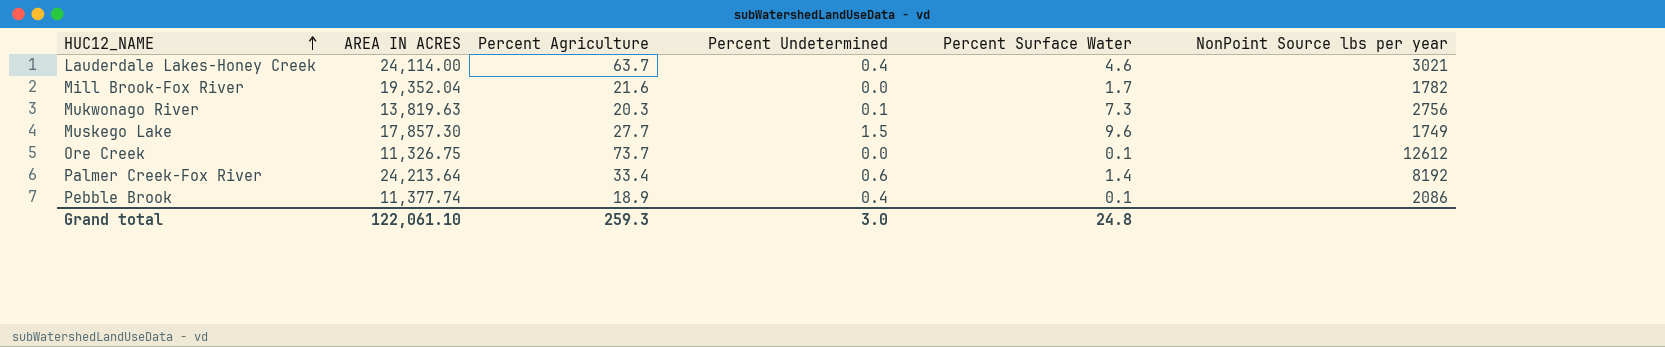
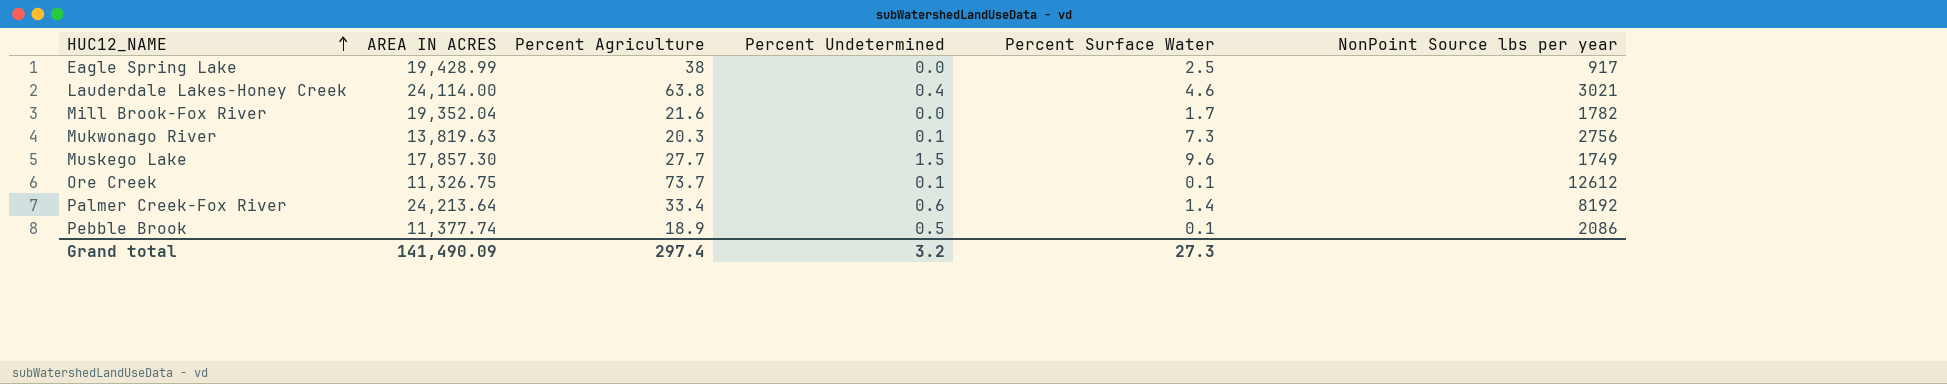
row Eagle Spring Lake: none -> 19,428.99 | 38 | 0.0 | 2.5 | 917
Lauderdale Lakes-Honey Creek | Percent Agriculture: 63.7 -> 63.8
Ore Creek | Percent Undetermined: 0.0 -> 0.1
Pebble Brook | Percent Undetermined: 0.4 -> 0.5
Grand total | AREA IN ACRES: 122,061.10 -> 141,490.09
Grand total | Percent Agriculture: 259.3 -> 297.4
Grand total | Percent Undetermined: 3.0 -> 3.2
Grand total | Percent Surface Water: 24.8 -> 27.3

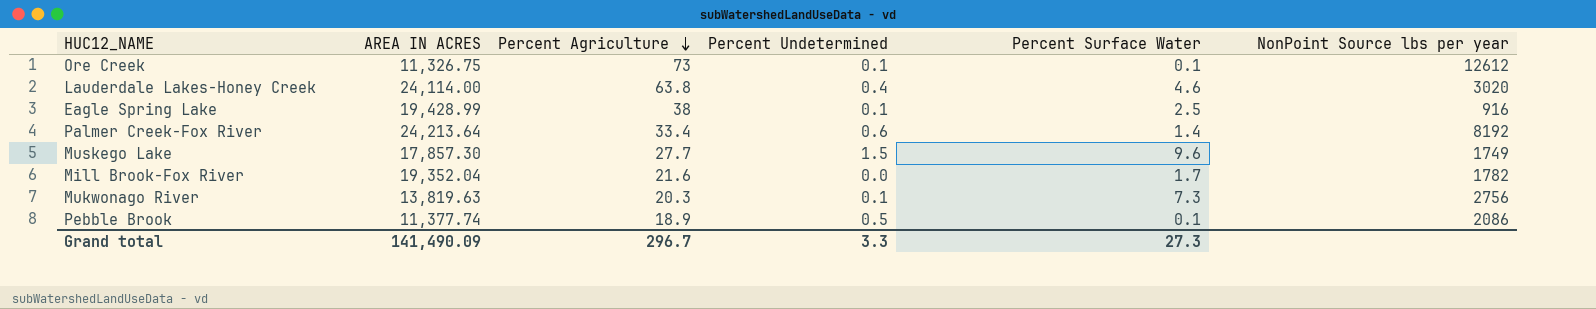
row order: HUC12_NAME ascending -> Percent Agriculture descending
Ore Creek | Percent Agriculture: 73.7 -> 73
Lauderdale Lakes-Honey Creek | NonPoint Source lbs per year: 3021 -> 3020
Eagle Spring Lake | Percent Undetermined: 0.0 -> 0.1
Eagle Spring Lake | NonPoint Source lbs per year: 917 -> 916
Grand total | Percent Agriculture: 297.4 -> 296.7
Grand total | Percent Undetermined: 3.2 -> 3.3

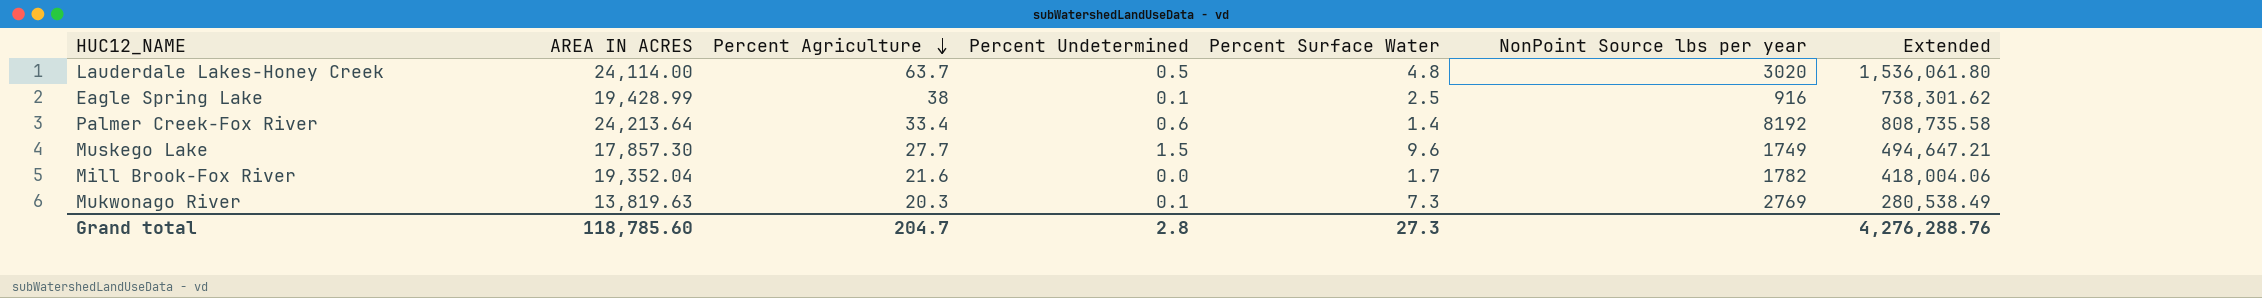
column Extended | formula: none -> [AREA IN ACRES] * [Percent Agriculture]
row Ore Creek: 11,326.75 | 73 | 0.1 | 0.1 | 12612 -> none
row Pebble Brook: 11,377.74 | 18.9 | 0.5 | 0.1 | 2086 -> none
Lauderdale Lakes-Honey Creek | Percent Agriculture: 63.8 -> 63.7
Lauderdale Lakes-Honey Creek | Percent Undetermined: 0.4 -> 0.5
Lauderdale Lakes-Honey Creek | Percent Surface Water: 4.6 -> 4.8
Mukwonago River | NonPoint Source lbs per year: 2756 -> 2769
Grand total | AREA IN ACRES: 141,490.09 -> 118,785.60
Grand total | Percent Agriculture: 296.7 -> 204.7
Grand total | Percent Undetermined: 3.3 -> 2.8

